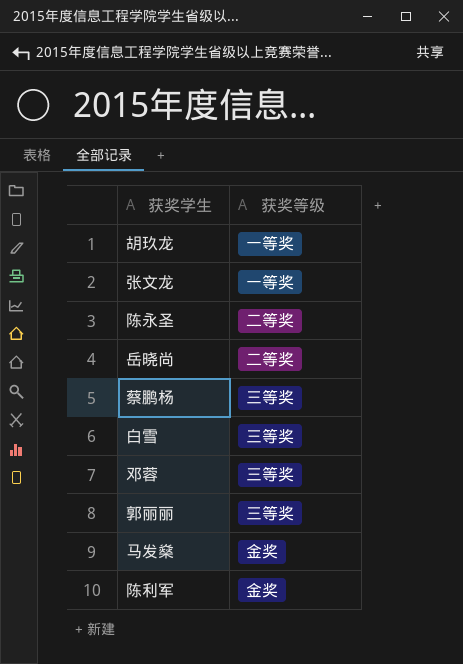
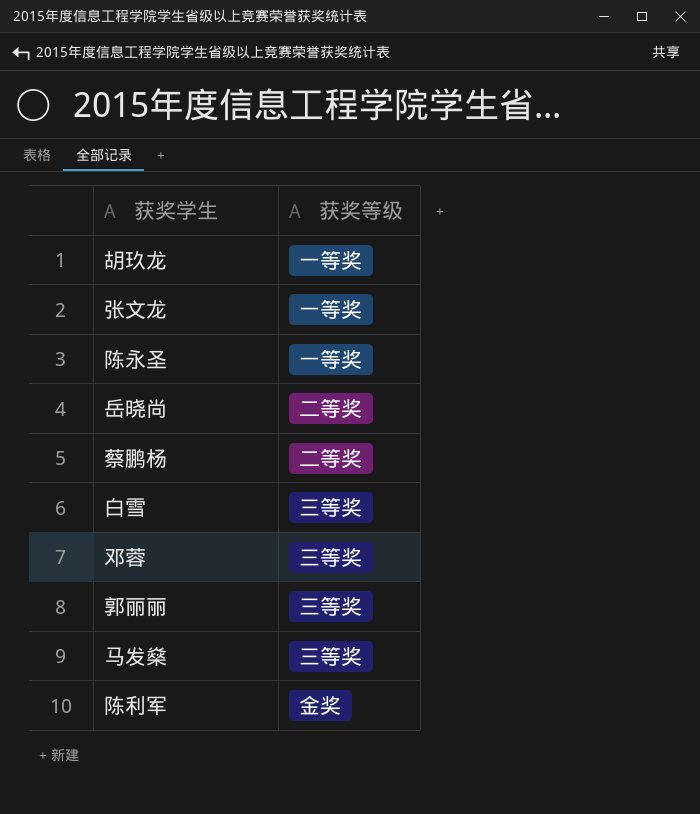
陈永圣 | 获奖等级: 二等奖 -> 一等奖
蔡鹏杨 | 获奖等级: 三等奖 -> 二等奖
马发燊 | 获奖等级: 金奖 -> 三等奖

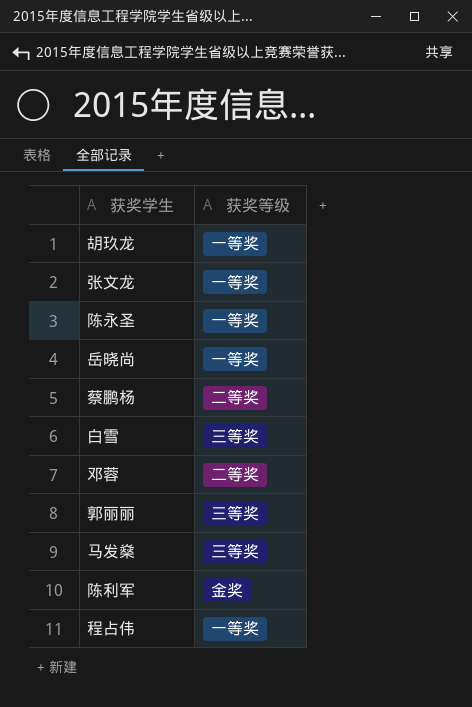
岳晓尚 | 获奖等级: 二等奖 -> 一等奖
邓蓉 | 获奖等级: 三等奖 -> 二等奖
row 程占伟: none -> 一等奖

